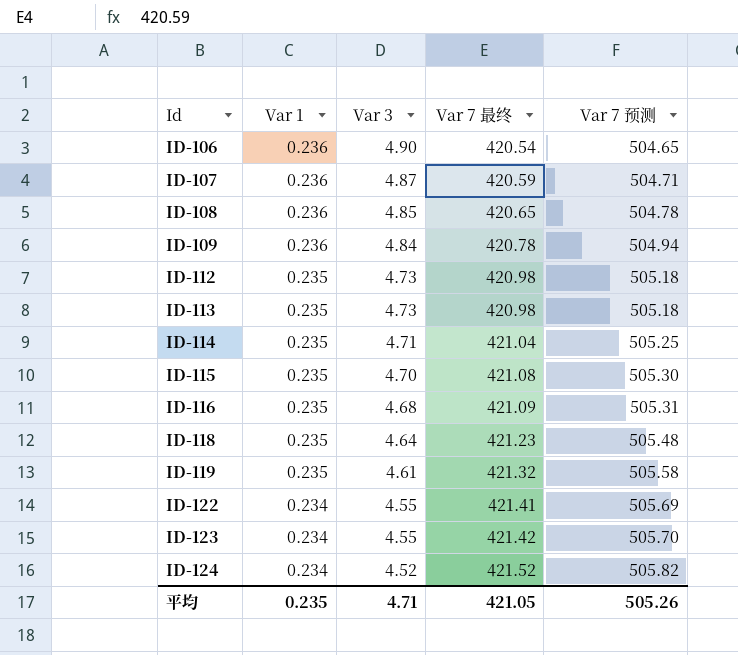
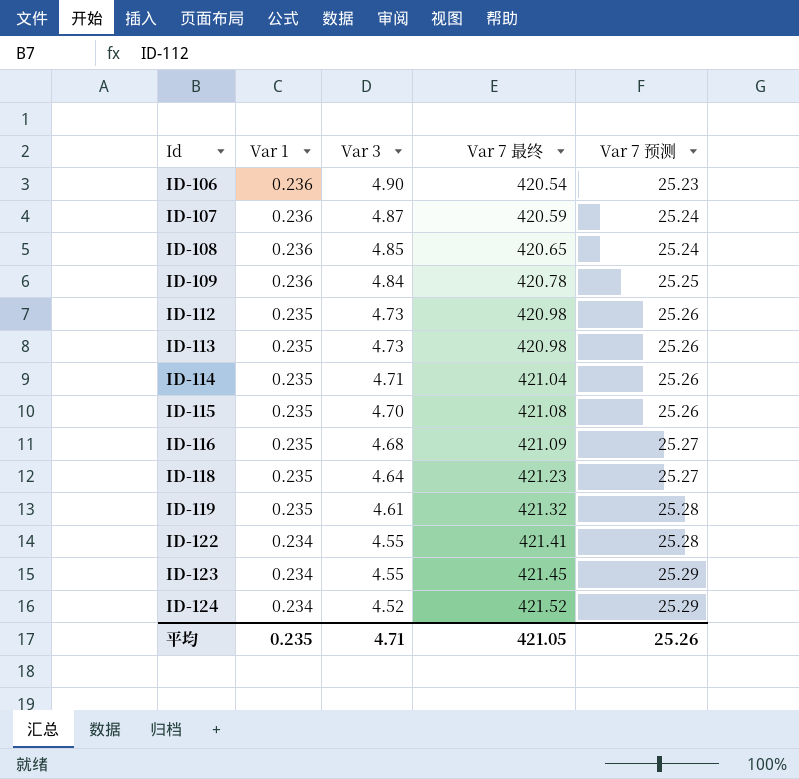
column Var 7 预测 | formula: [Var 7 最终] * 1.2 -> [Var 7 最终] * 0.06
ID-123 | Var 7 最终: 421.42 -> 421.45
平均 | Var 7 预测: 505.26 -> 25.26

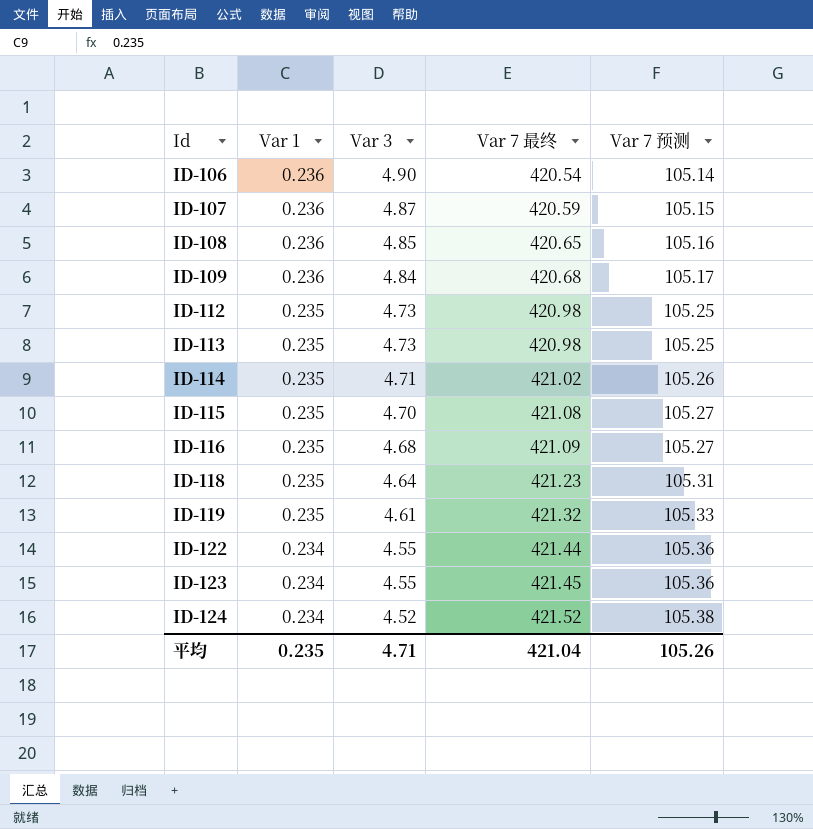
column Var 7 预测 | formula: [Var 7 最终] * 0.06 -> [Var 7 最终] * 0.25
ID-109 | Var 7 最终: 420.78 -> 420.68
ID-114 | Var 7 最终: 421.04 -> 421.02
ID-122 | Var 7 最终: 421.41 -> 421.44
平均 | Var 7 最终: 421.05 -> 421.04
平均 | Var 7 预测: 25.26 -> 105.26

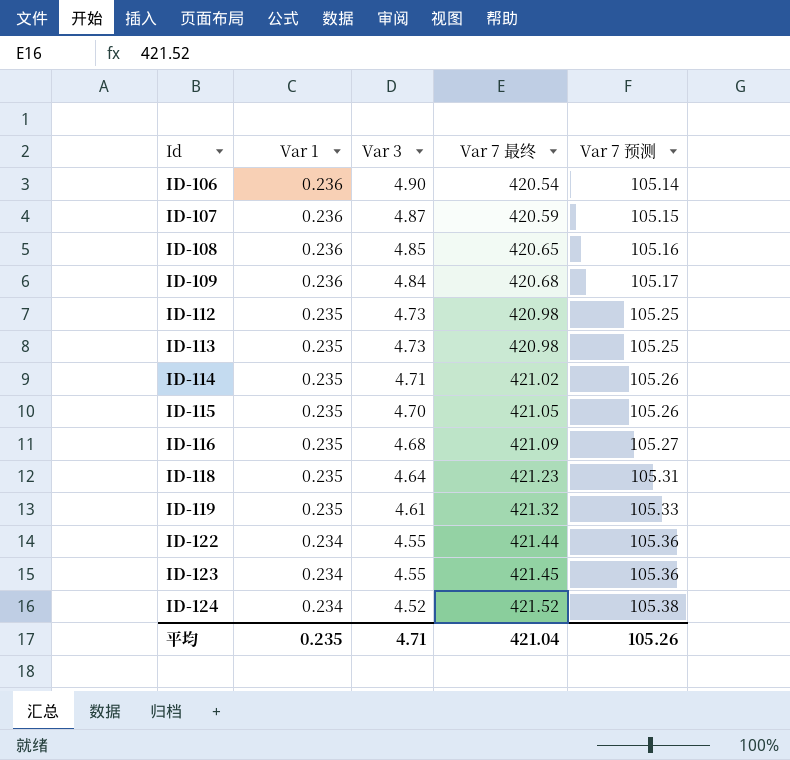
ID-115 | Var 7 最终: 421.08 -> 421.05
ID-115 | Var 7 预测: 105.27 -> 105.26

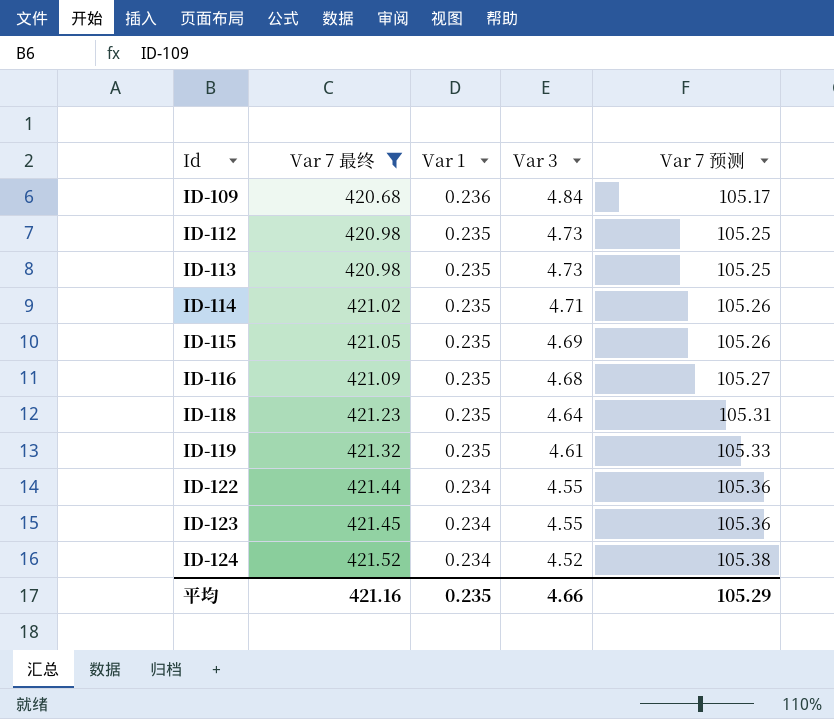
filter: none -> Var 7 最终 >= 420.68
column Var 7 最终 | position: 4 -> 2
ID-115 | Var 3: 4.70 -> 4.69
平均 | Var 7 最终: 421.04 -> 421.16
平均 | Var 3: 4.71 -> 4.66
平均 | Var 7 预测: 105.26 -> 105.29

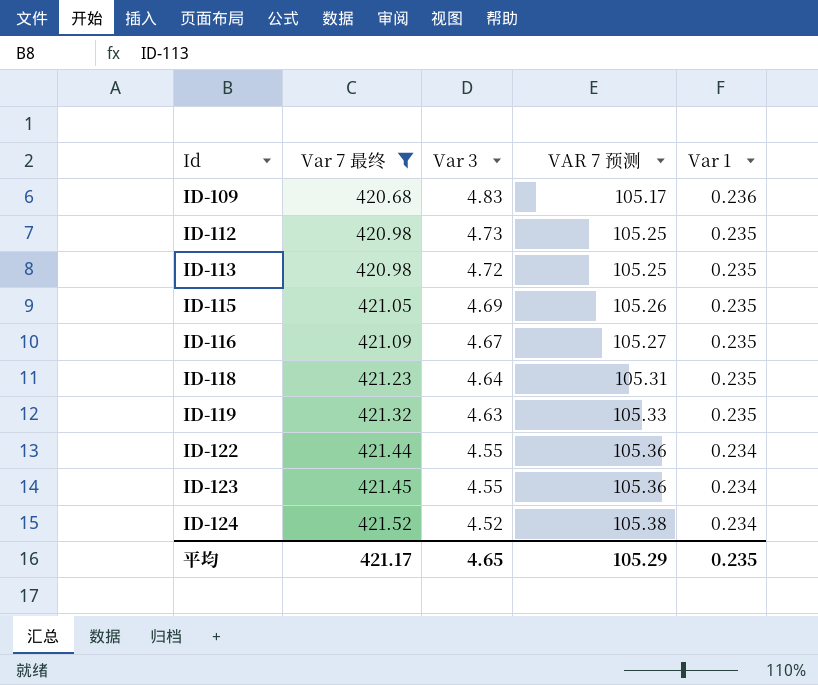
column name: Var 7 预测 -> VAR 7 预测
column Var 1 | position: 3 -> 5
row ID-114: 421.02 | 0.235 | 4.71 | 105.26 -> none
ID-109 | Var 3: 4.84 -> 4.83
ID-113 | Var 3: 4.73 -> 4.72
ID-116 | Var 3: 4.68 -> 4.67
ID-119 | Var 3: 4.61 -> 4.63
平均 | Var 7 最终: 421.16 -> 421.17
平均 | Var 3: 4.66 -> 4.65

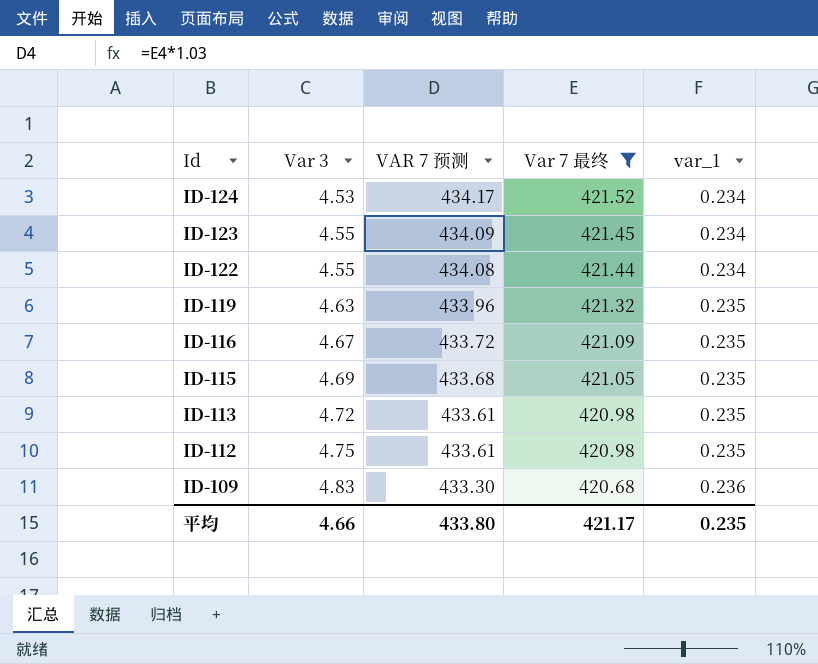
row order: Id ascending -> Id descending
column VAR 7 预测 | formula: [Var 7 最终] * 0.25 -> [Var 7 最终] * 1.03
column Var 7 最终 | position: 2 -> 4
column name: Var 1 -> var_1
row ID-118: 421.23 | 4.64 | 105.31 | 0.235 -> none
ID-124 | Var 3: 4.52 -> 4.53
ID-112 | Var 3: 4.73 -> 4.75
平均 | Var 3: 4.65 -> 4.66
平均 | VAR 7 预测: 105.29 -> 433.80

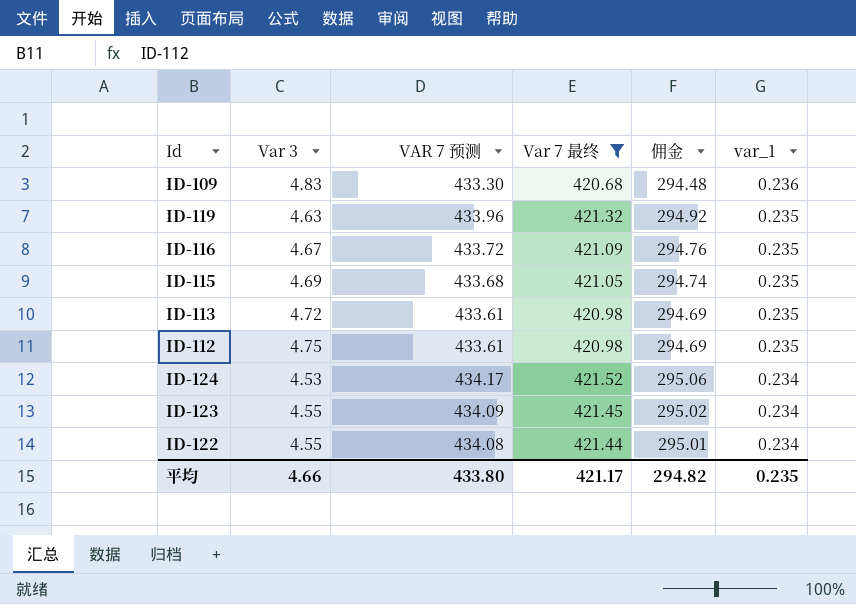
row order: Id descending -> var_1 descending
column 佣金 | formula: none -> [Var 7 最终] * 0.7

